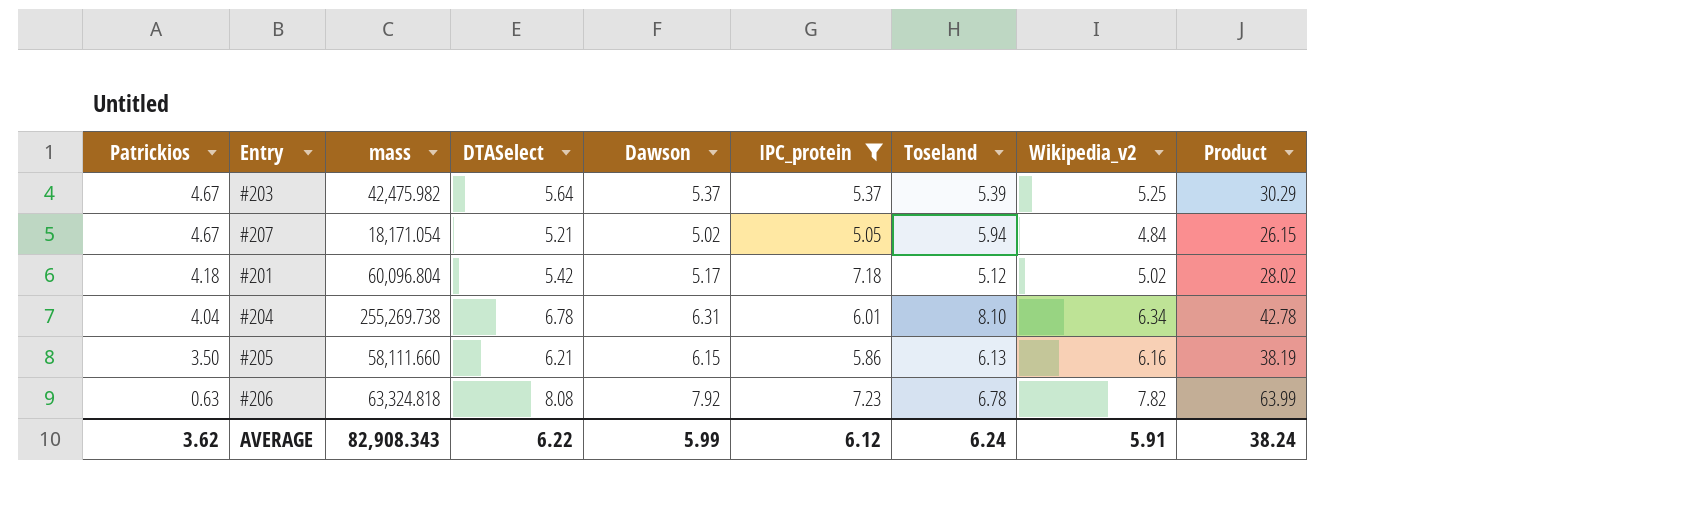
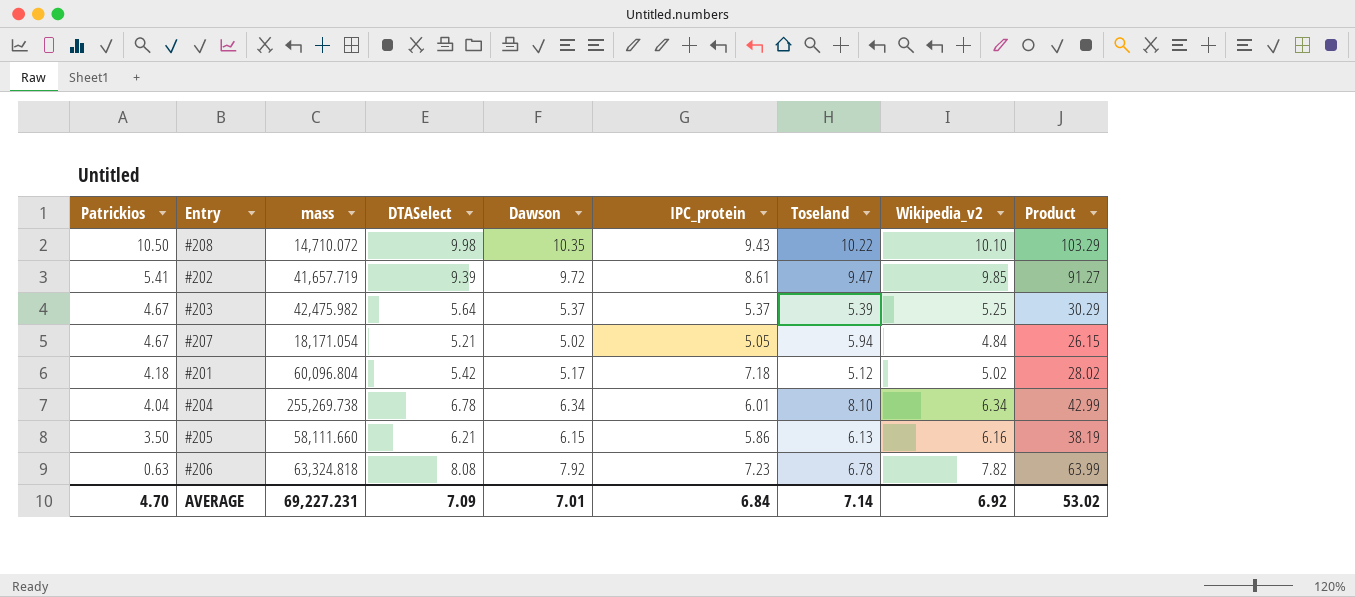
filter: IPC_protein <= 7.23 -> none
#204 | Dawson: 6.31 -> 6.34
#204 | Product: 42.78 -> 42.99
AVERAGE | Patrickios: 3.62 -> 4.70
AVERAGE | mass: 82,908.343 -> 69,227.231
AVERAGE | DTASelect: 6.22 -> 7.09
AVERAGE | Dawson: 5.99 -> 7.01
AVERAGE | IPC_protein: 6.12 -> 6.84
AVERAGE | Toseland: 6.24 -> 7.14
AVERAGE | Wikipedia_v2: 5.91 -> 6.92
AVERAGE | Product: 38.24 -> 53.02

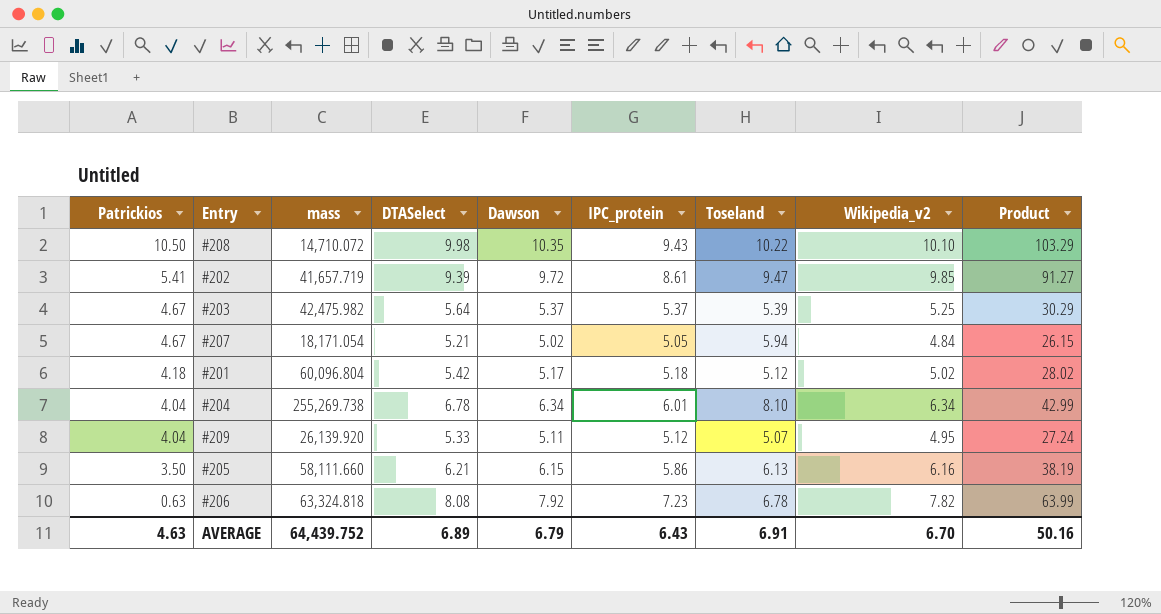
#201 | IPC_protein: 7.18 -> 5.18
row #209: none -> 4.04 | 26,139.920 | 5.33 | 5.11 | 5.12 | 5.07 | 4.95 | 27.24
AVERAGE | Patrickios: 4.70 -> 4.63
AVERAGE | mass: 69,227.231 -> 64,439.752
AVERAGE | DTASelect: 7.09 -> 6.89
AVERAGE | Dawson: 7.01 -> 6.79
AVERAGE | IPC_protein: 6.84 -> 6.43
AVERAGE | Toseland: 7.14 -> 6.91
AVERAGE | Wikipedia_v2: 6.92 -> 6.70
AVERAGE | Product: 53.02 -> 50.16

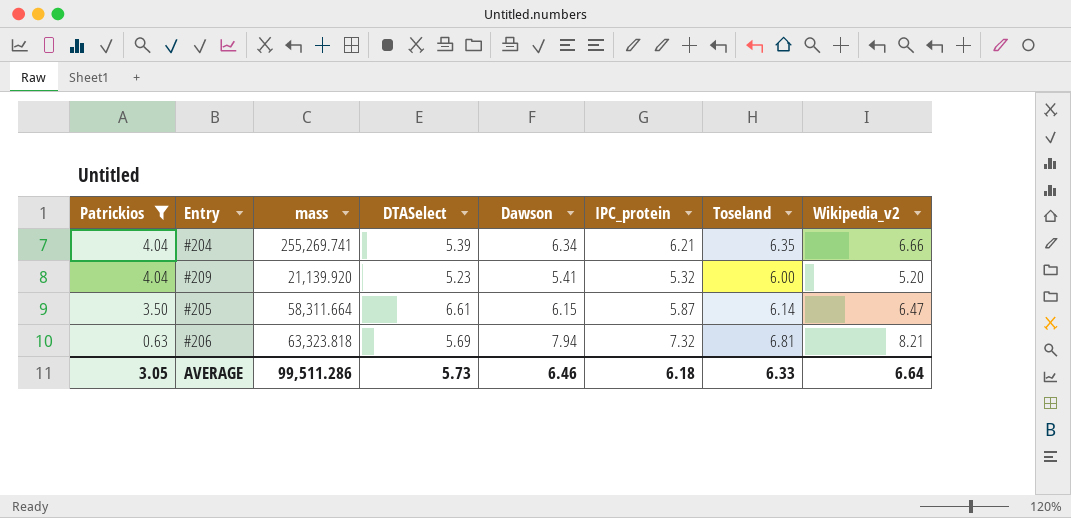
filter: none -> Patrickios <= 4.04
column Product | formula: [DTASelect] * [Dawson] -> none
#204 | mass: 255,269.738 -> 255,269.741
#204 | DTASelect: 6.78 -> 5.39
#204 | IPC_protein: 6.01 -> 6.21
#204 | Toseland: 8.10 -> 6.35
#204 | Wikipedia_v2: 6.34 -> 6.66
#209 | mass: 26,139.920 -> 21,139.920
#209 | DTASelect: 5.33 -> 5.23
#209 | Dawson: 5.11 -> 5.41
#209 | IPC_protein: 5.12 -> 5.32
#209 | Toseland: 5.07 -> 6.00
#209 | Wikipedia_v2: 4.95 -> 5.20
#205 | mass: 58,111.660 -> 58,311.664
#205 | DTASelect: 6.21 -> 6.61
#205 | IPC_protein: 5.86 -> 5.87
#205 | Toseland: 6.13 -> 6.14
#205 | Wikipedia_v2: 6.16 -> 6.47
#206 | mass: 63,324.818 -> 63,323.818
#206 | DTASelect: 8.08 -> 5.69
#206 | Dawson: 7.92 -> 7.94
#206 | IPC_protein: 7.23 -> 7.32
#206 | Toseland: 6.78 -> 6.81
#206 | Wikipedia_v2: 7.82 -> 8.21
AVERAGE | Patrickios: 4.63 -> 3.05
AVERAGE | mass: 64,439.752 -> 99,511.286
AVERAGE | DTASelect: 6.89 -> 5.73
AVERAGE | Dawson: 6.79 -> 6.46
AVERAGE | IPC_protein: 6.43 -> 6.18
AVERAGE | Toseland: 6.91 -> 6.33
AVERAGE | Wikipedia_v2: 6.70 -> 6.64

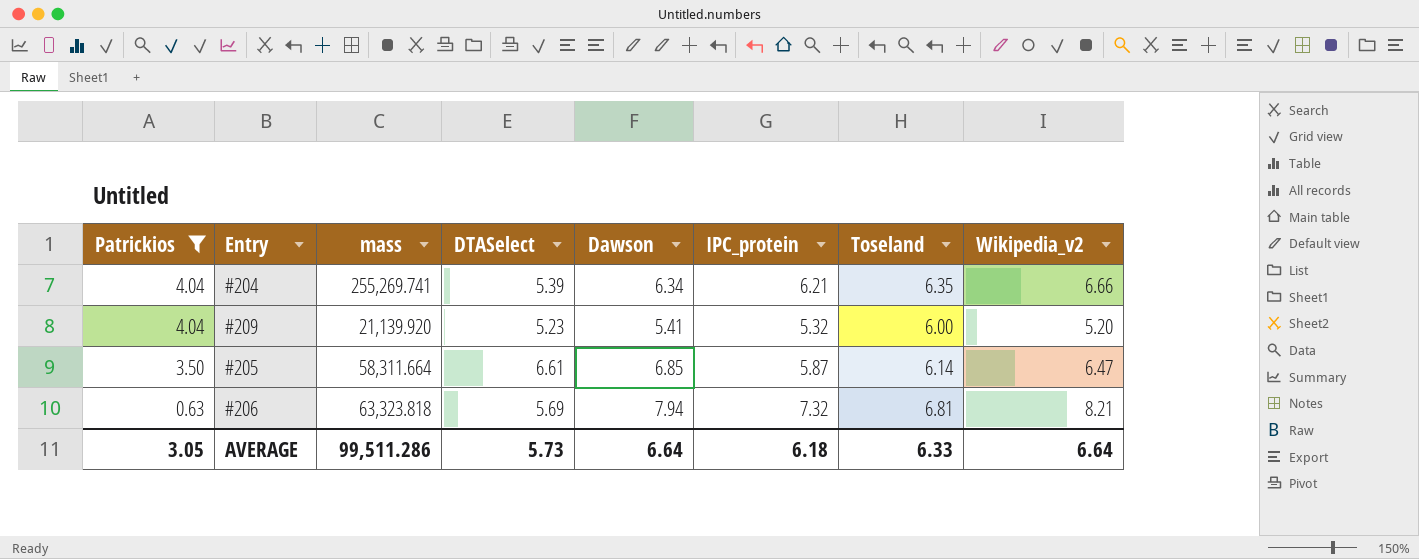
#205 | Dawson: 6.15 -> 6.85
AVERAGE | Dawson: 6.46 -> 6.64

